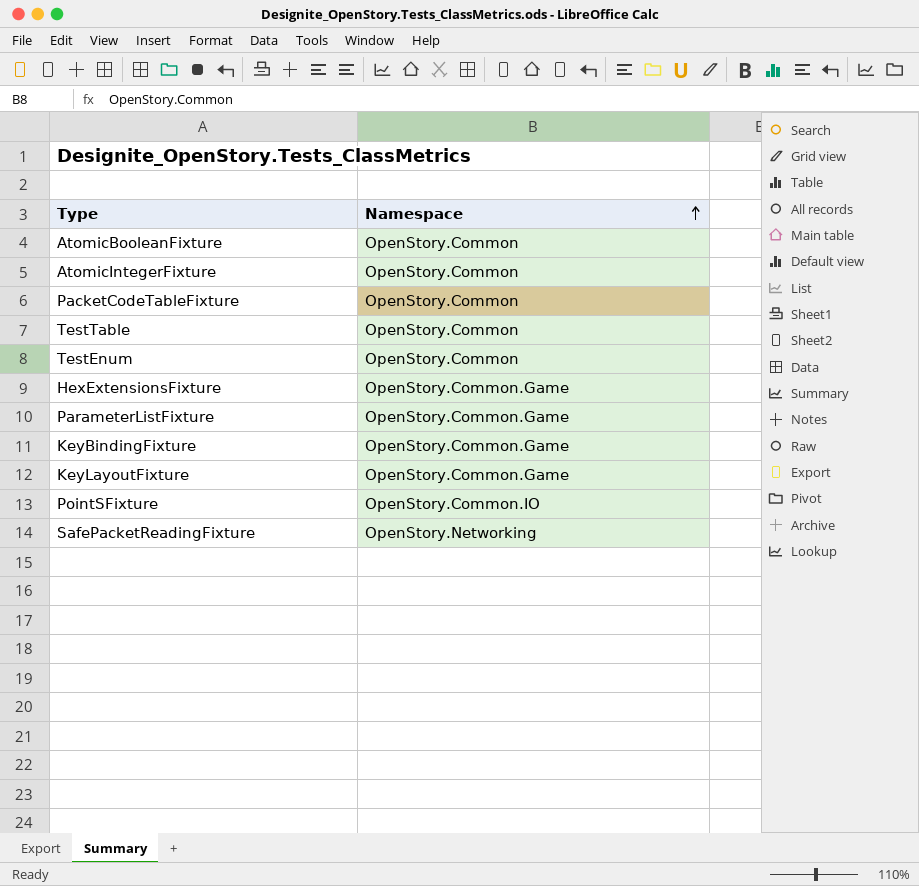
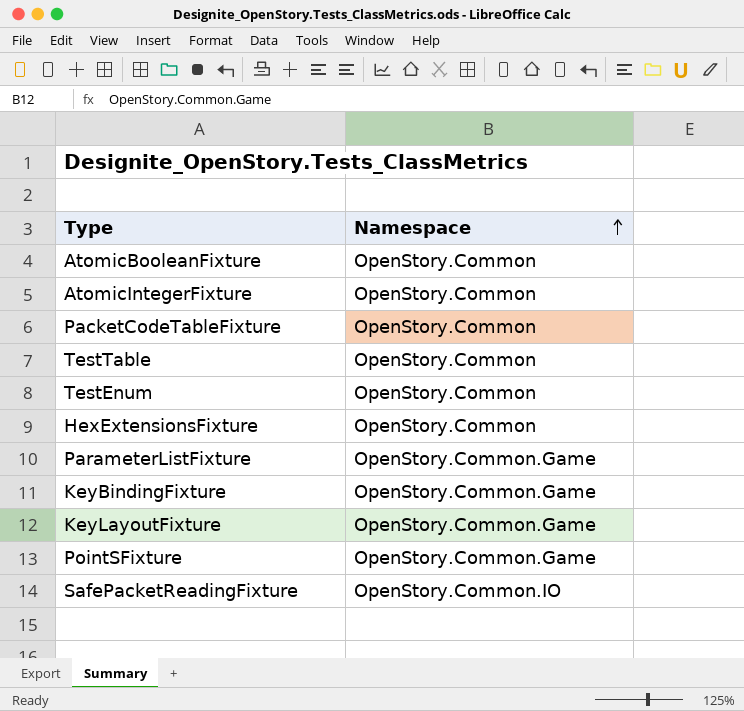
HexExtensionsFixture | Namespace: OpenStory.Common.Game -> OpenStory.Common
PointSFixture | Namespace: OpenStory.Common.IO -> OpenStory.Common.Game
SafePacketReadingFixture | Namespace: OpenStory.Networking -> OpenStory.Common.IO

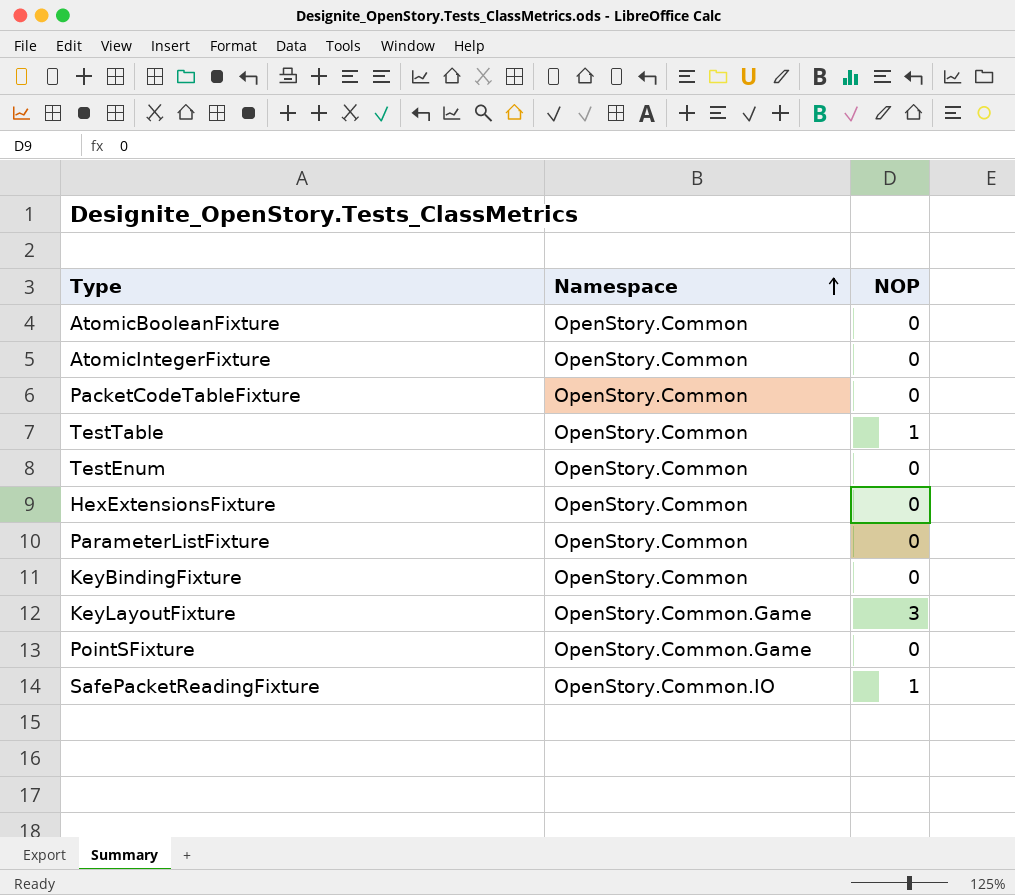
column NOP | position: none -> 3
ParameterListFixture | Namespace: OpenStory.Common.Game -> OpenStory.Common
KeyBindingFixture | Namespace: OpenStory.Common.Game -> OpenStory.Common

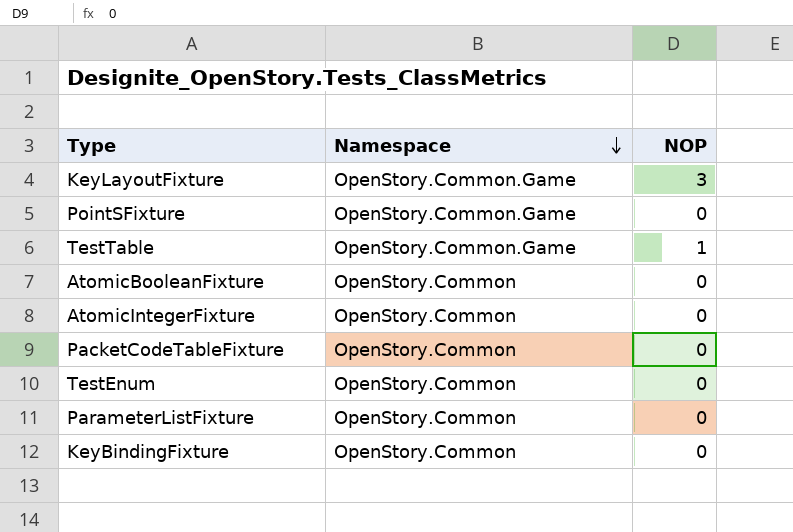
row order: Namespace ascending -> Namespace descending
row HexExtensionsFixture: OpenStory.Common | 0 -> none
row SafePacketReadingFixture: OpenStory.Common.IO | 1 -> none
TestTable | Namespace: OpenStory.Common -> OpenStory.Common.Game

